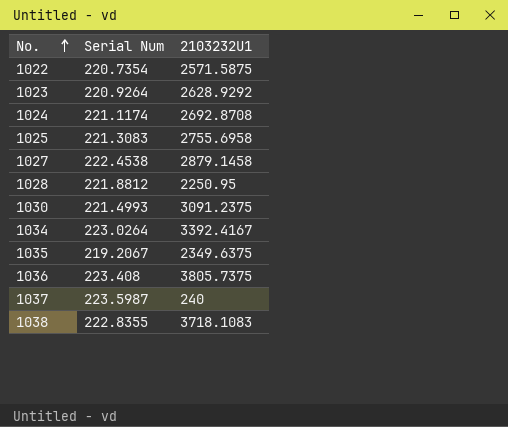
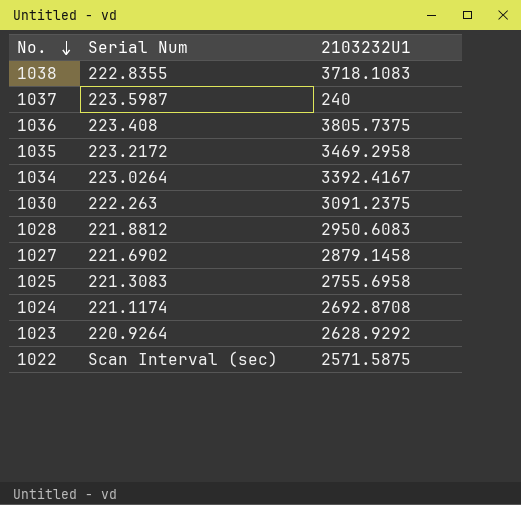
row order: No. ascending -> No. descending
1035 | Serial Num: 219.2067 -> 223.2172
1035 | 2103232U1: 2349.6375 -> 3469.2958
1030 | Serial Num: 221.4993 -> 222.263
1028 | 2103232U1: 2250.95 -> 2950.6083
1027 | Serial Num: 222.4538 -> 221.6902
1022 | Serial Num: 220.7354 -> Scan Interval (sec)

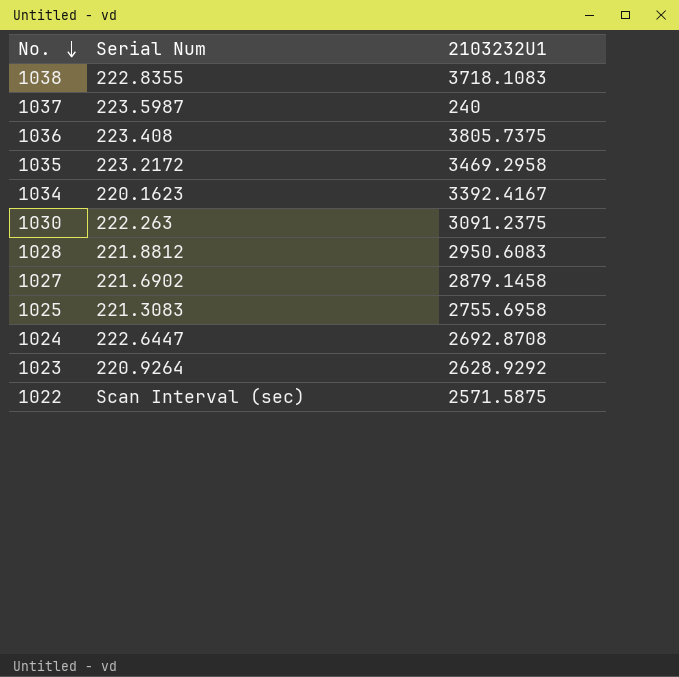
1034 | Serial Num: 223.0264 -> 220.1623
1024 | Serial Num: 221.1174 -> 222.6447

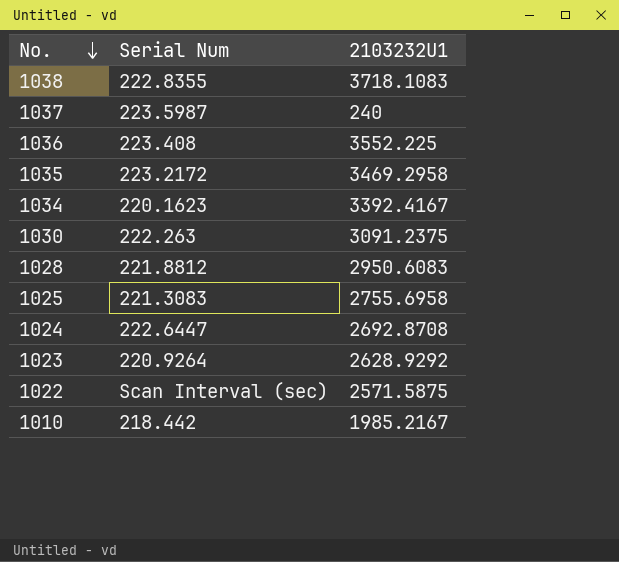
row 1027: 221.6902 | 2879.1458 -> none
1036 | 2103232U1: 3805.7375 -> 3552.225
row 1010: none -> 218.442 | 1985.2167

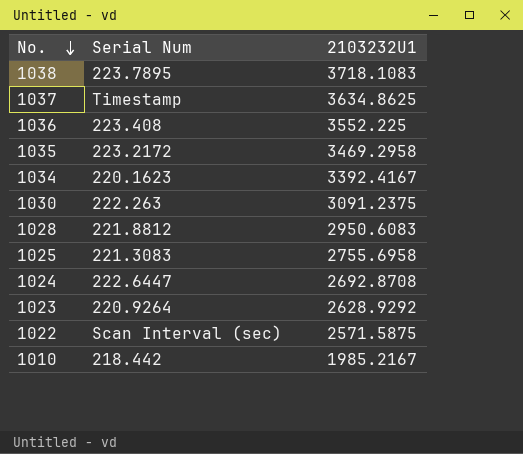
1038 | Serial Num: 222.8355 -> 223.7895
1037 | Serial Num: 223.5987 -> Timestamp
1037 | 2103232U1: 240 -> 3634.8625

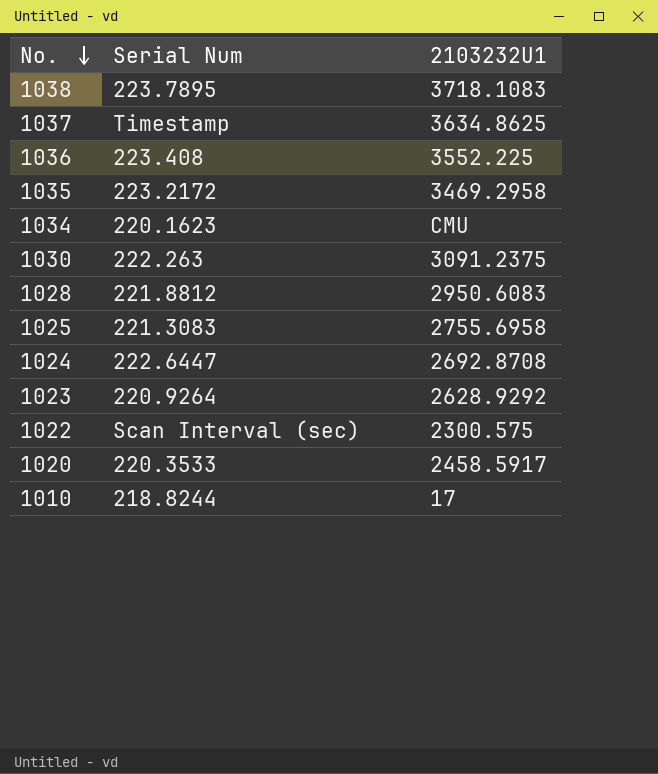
1034 | 2103232U1: 3392.4167 -> CMU
1022 | 2103232U1: 2571.5875 -> 2300.575
row 1020: none -> 220.3533 | 2458.5917
1010 | Serial Num: 218.442 -> 218.8244
1010 | 2103232U1: 1985.2167 -> 17

